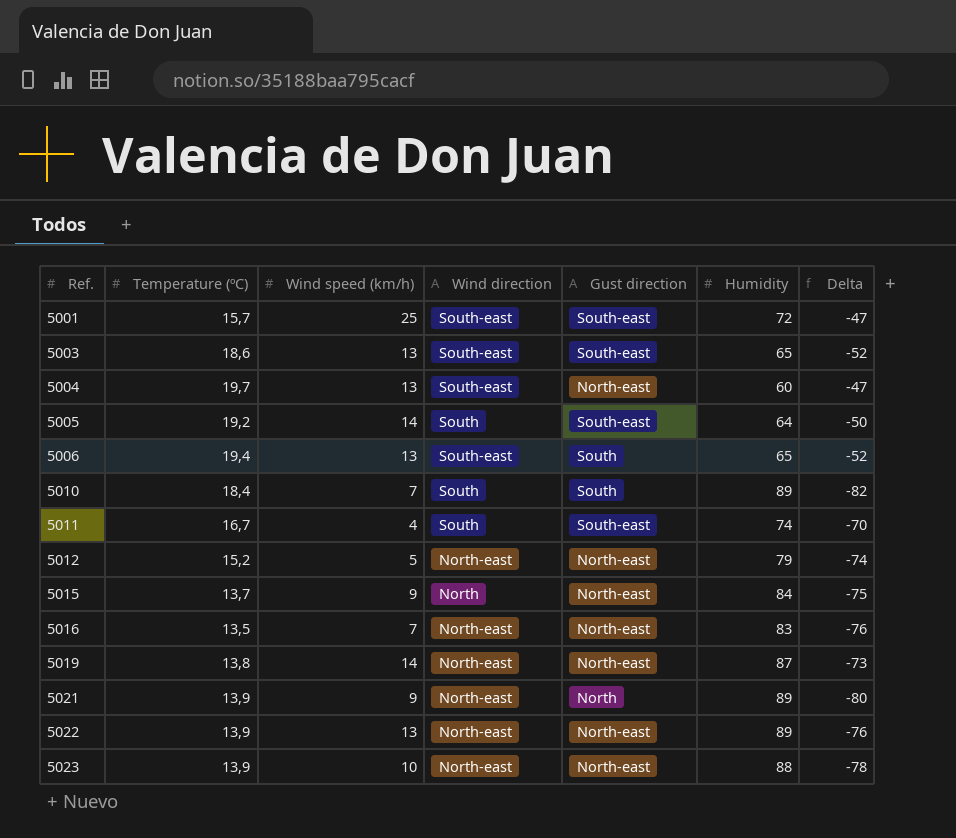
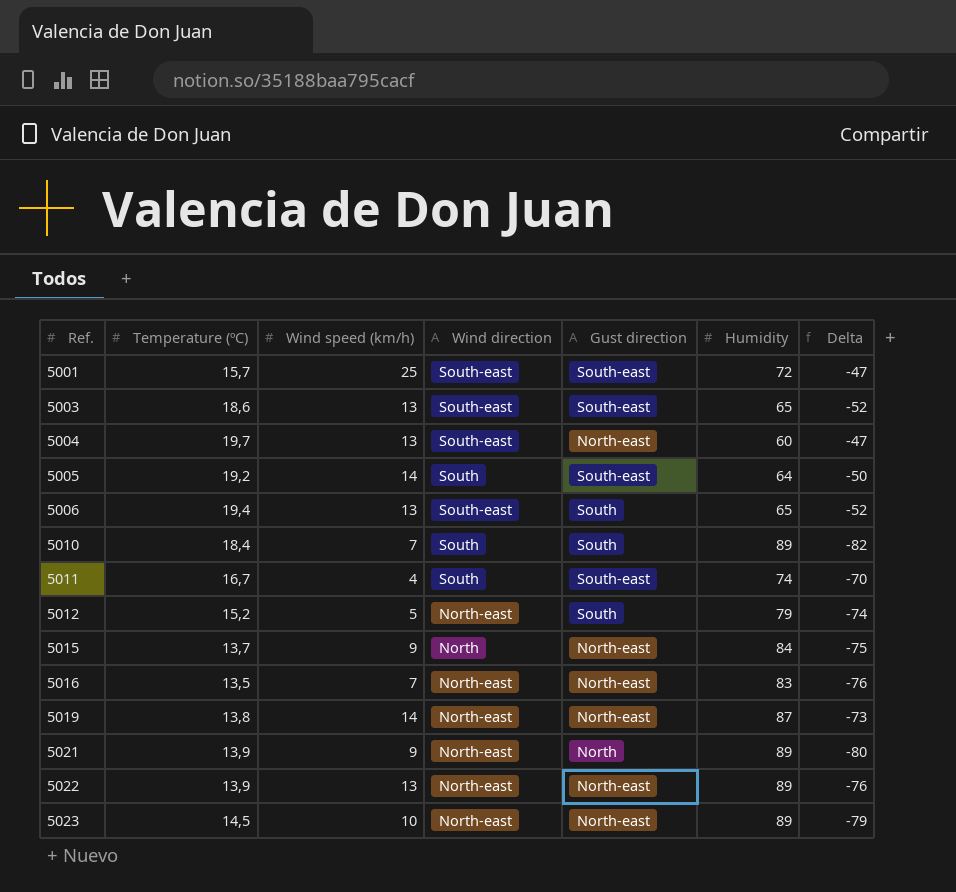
5012 | Gust direction: North-east -> South
5023 | Temperature (ºC): 13,9 -> 14,5
5023 | Humidity: 88 -> 89
5023 | Delta: -78 -> -79

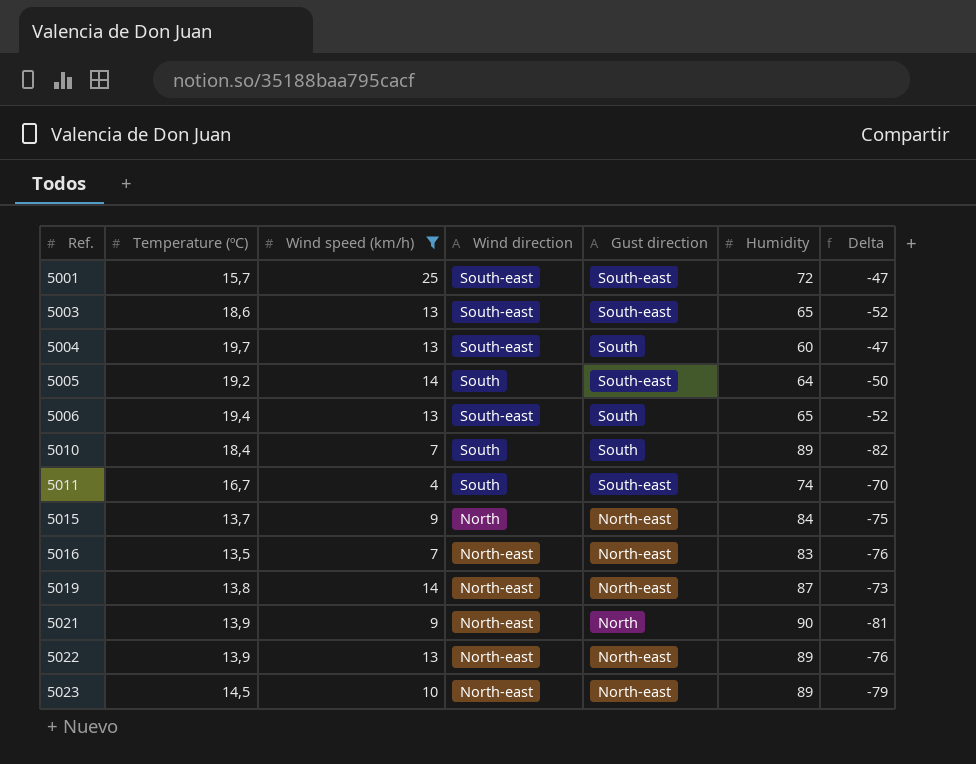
filter: none -> Wind speed (km/h) != 5
5004 | Gust direction: North-east -> South
5021 | Humidity: 89 -> 90
5021 | Delta: -80 -> -81

